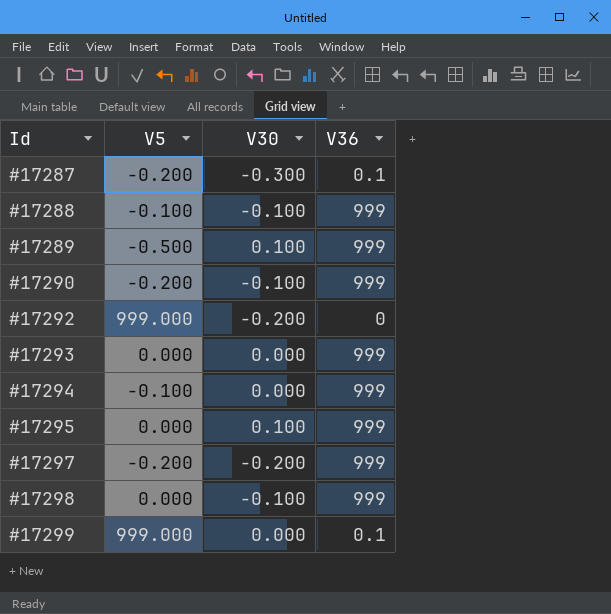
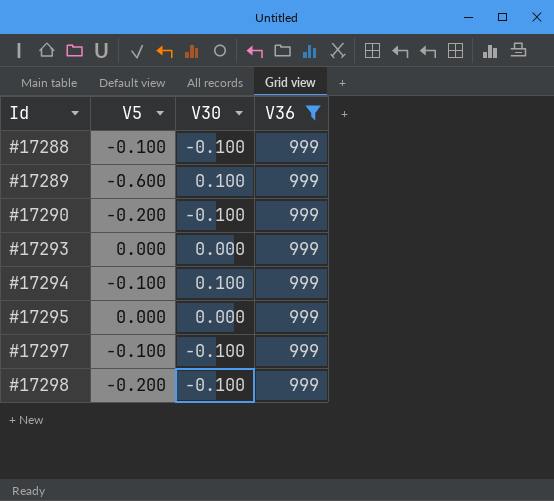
filter: none -> V36 = 999
#17289 | V5: -0.500 -> -0.600
#17294 | V30: 0.000 -> 0.100
#17295 | V30: 0.100 -> 0.000
#17297 | V5: -0.200 -> -0.100
#17297 | V30: -0.200 -> -0.100
#17298 | V5: 0.000 -> -0.200

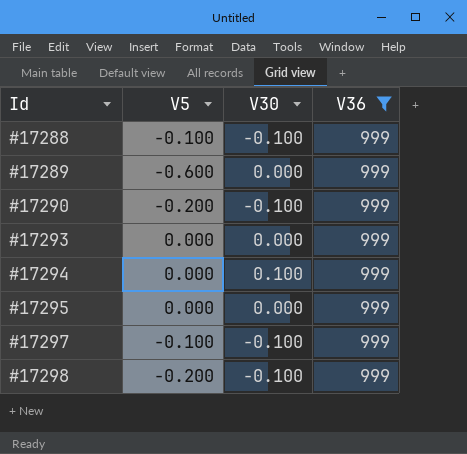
#17289 | V30: 0.100 -> 0.000
#17294 | V5: -0.100 -> 0.000

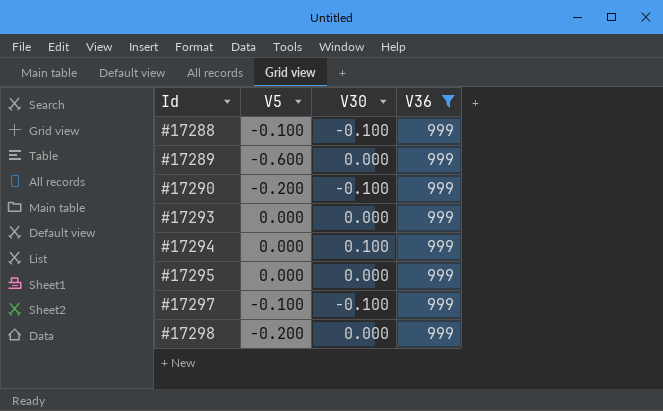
#17298 | V30: -0.100 -> 0.000

